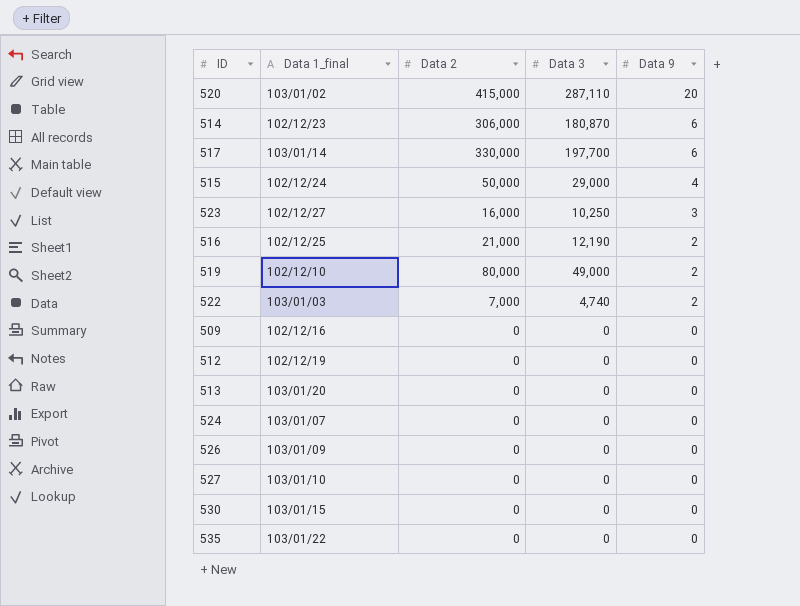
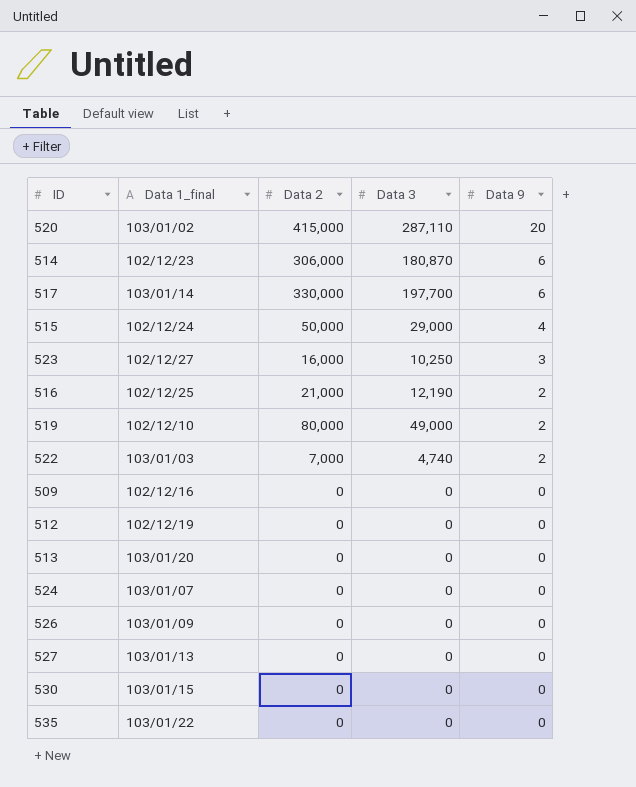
527 | Data 1_final: 103/01/10 -> 103/01/13

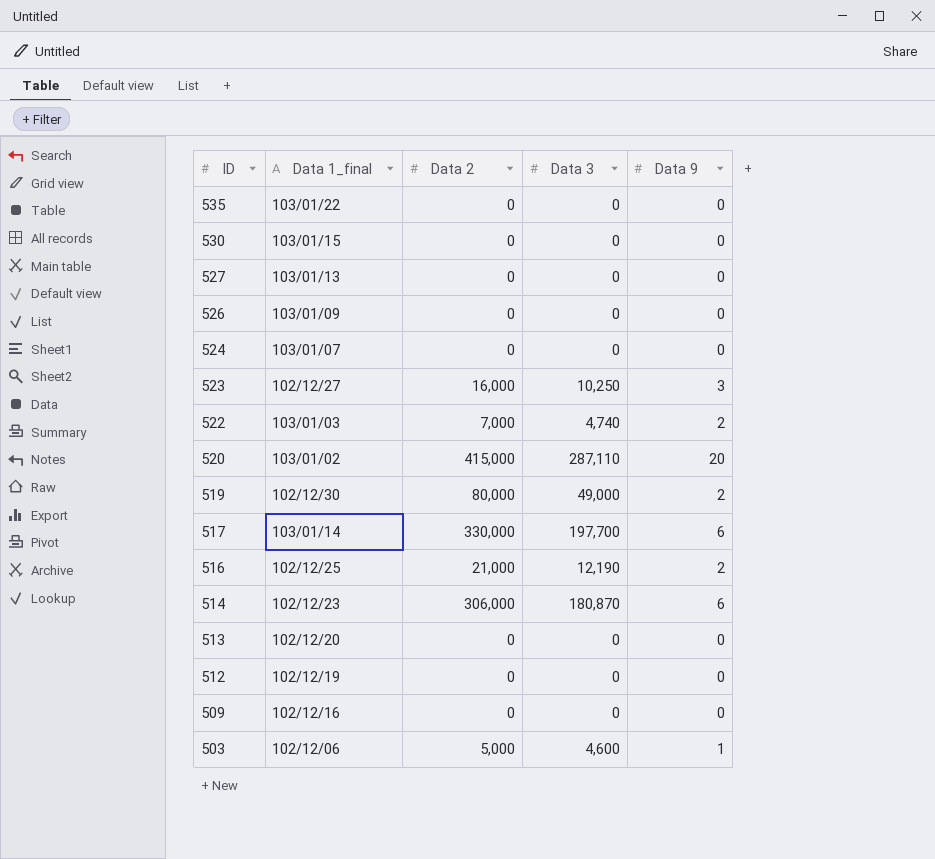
row order: Data 9 descending -> ID descending
row 515: 102/12/24 | 50,000 | 29,000 | 4 -> none
519 | Data 1_final: 102/12/10 -> 102/12/30
513 | Data 1_final: 103/01/20 -> 102/12/20
row 503: none -> 102/12/06 | 5,000 | 4,600 | 1

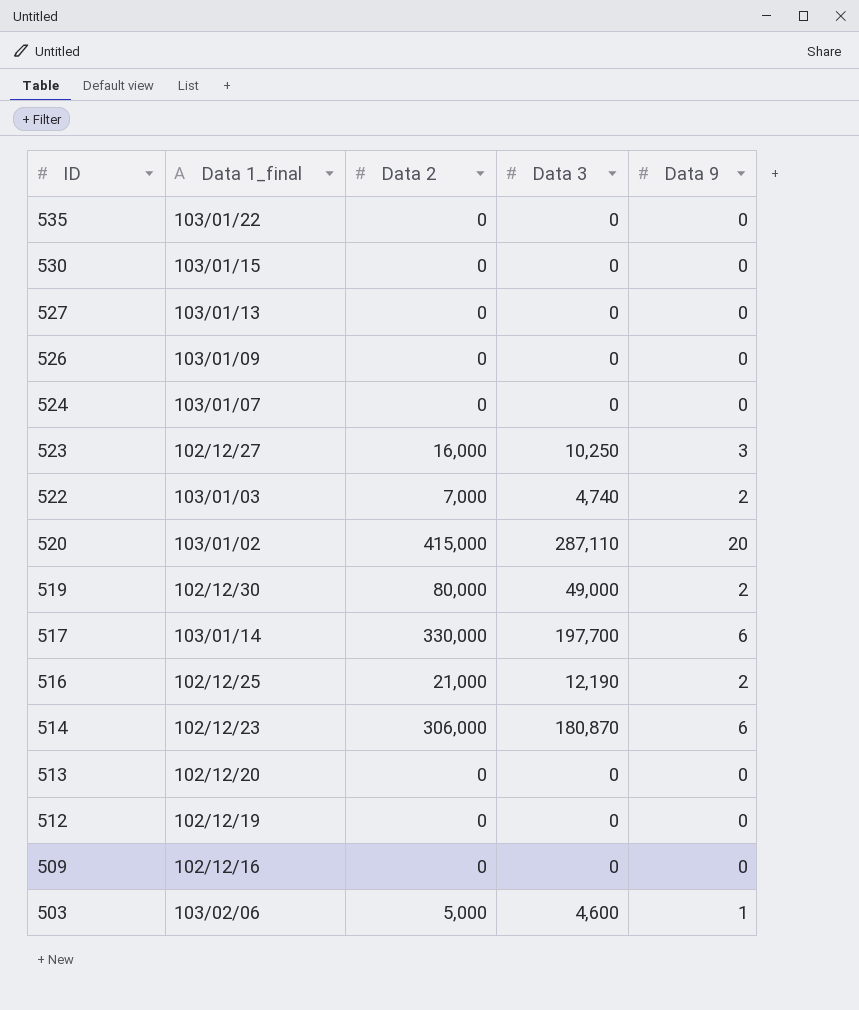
503 | Data 1_final: 102/12/06 -> 103/02/06

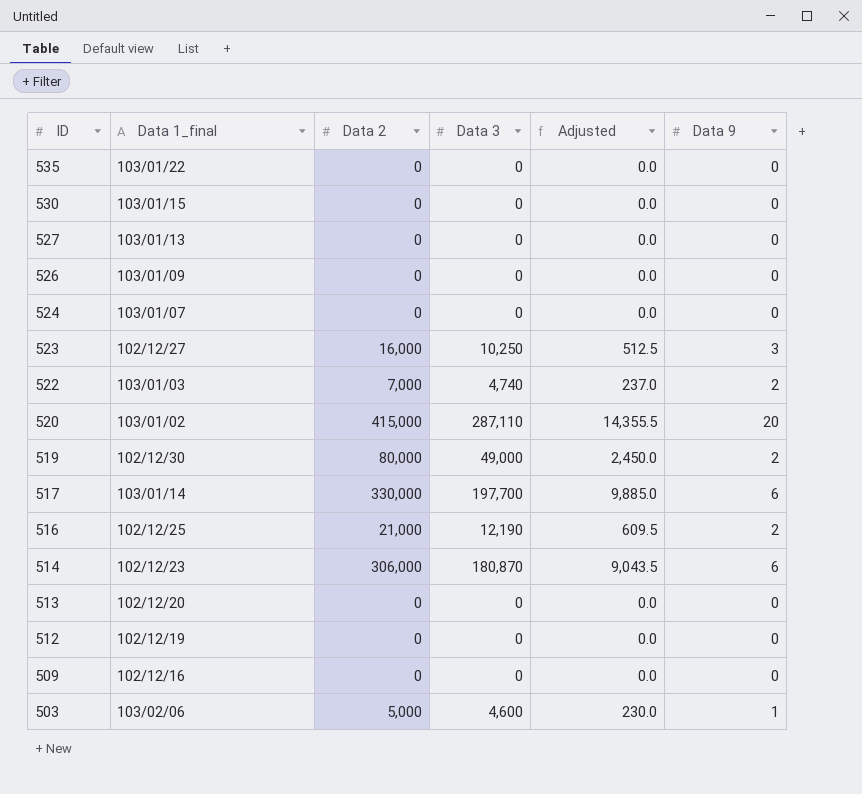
column Adjusted | formula: none -> [Data 3] * 0.05

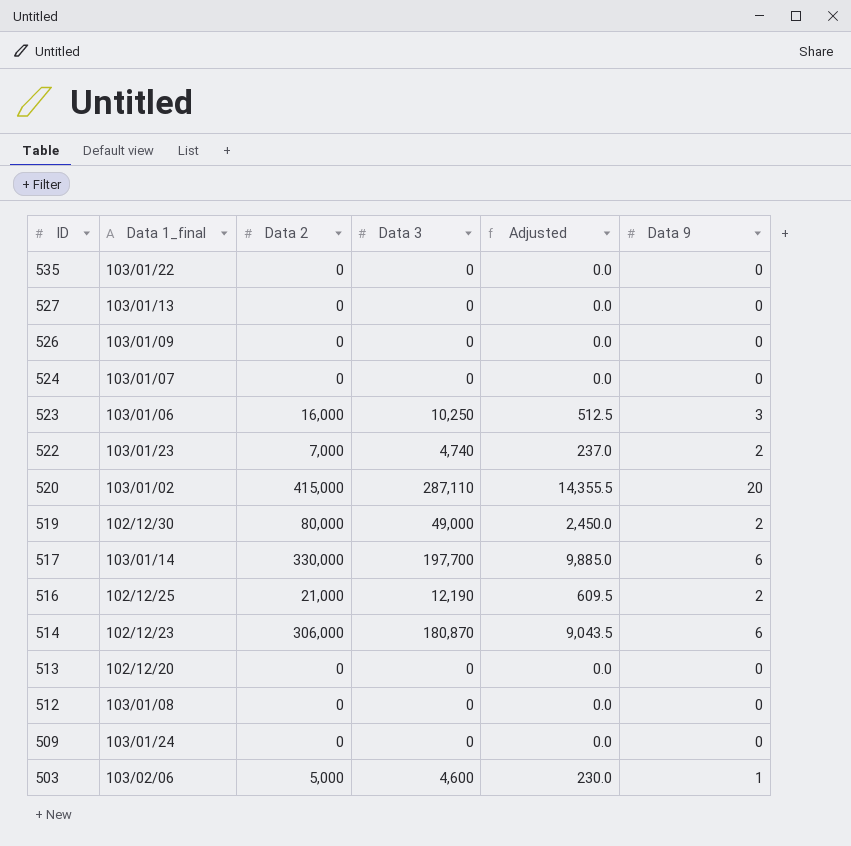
row 530: 103/01/15 | 0 | 0 | 0.0 | 0 -> none
523 | Data 1_final: 102/12/27 -> 103/01/06
522 | Data 1_final: 103/01/03 -> 103/01/23
512 | Data 1_final: 102/12/19 -> 103/01/08
509 | Data 1_final: 102/12/16 -> 103/01/24

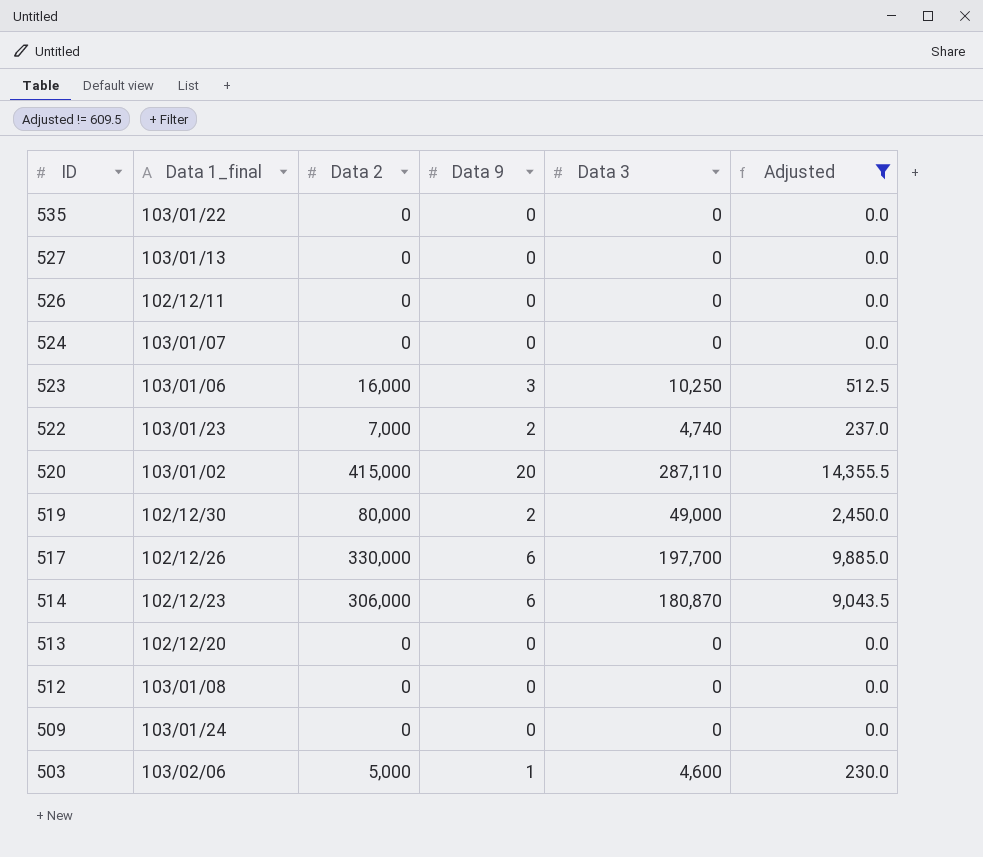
filter: none -> Adjusted != 609.5
column Data 9 | position: 6 -> 4
526 | Data 1_final: 103/01/09 -> 102/12/11
517 | Data 1_final: 103/01/14 -> 102/12/26

